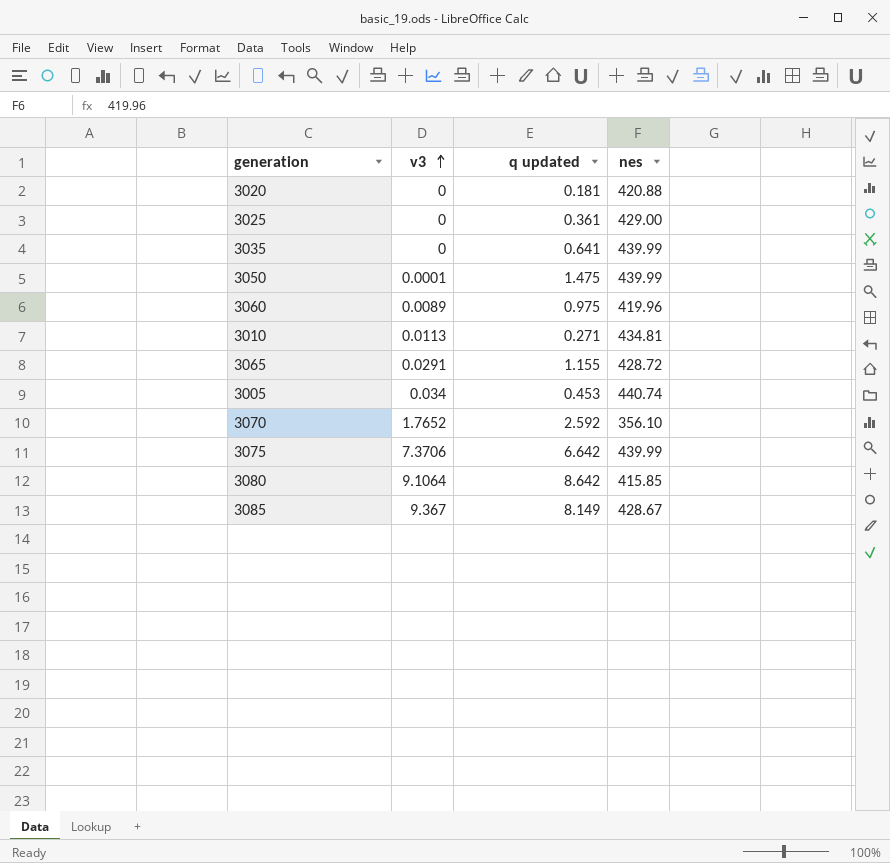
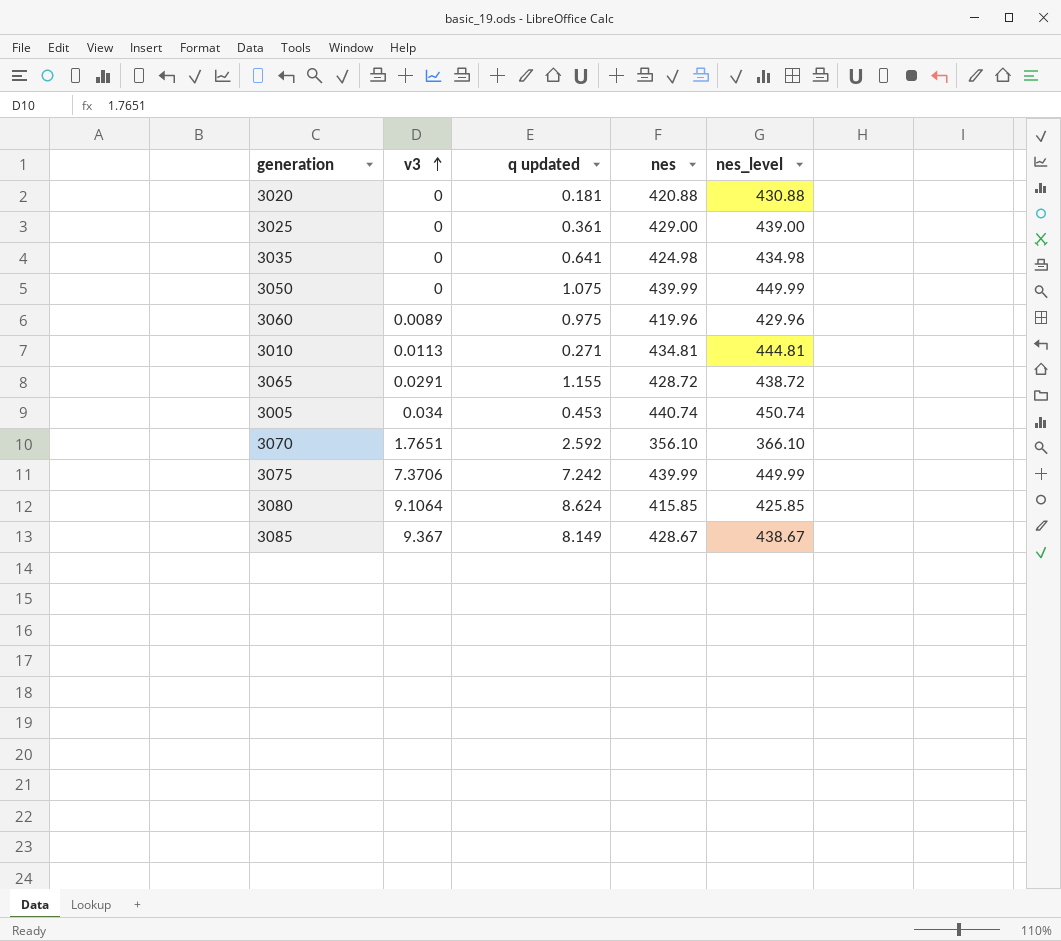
column nes_level | formula: none -> [nes] + 10
3035 | nes: 439.99 -> 424.98
3050 | v3: 0.0001 -> 0
3050 | q updated: 1.475 -> 1.075
3070 | v3: 1.7652 -> 1.7651
3075 | q updated: 6.642 -> 7.242
3080 | q updated: 8.642 -> 8.624

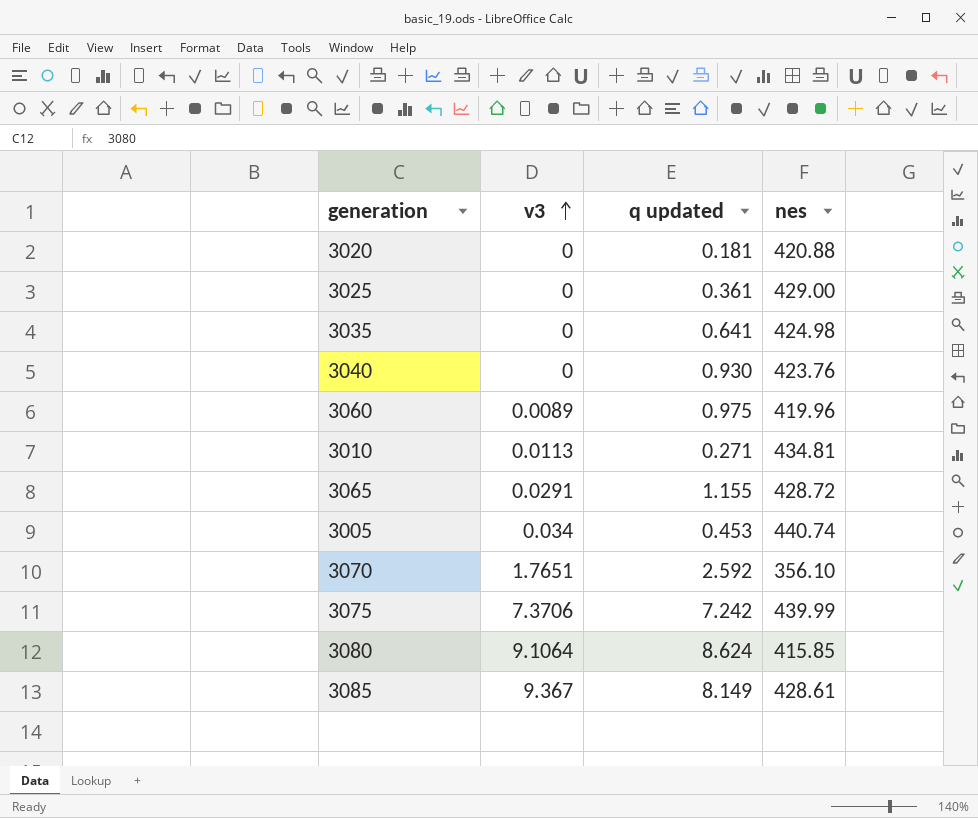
column nes_level | formula: [nes] + 10 -> none
row 3050: 0 | 1.075 | 439.99 | 449.99 -> none
row 3040: none -> 0 | 0.930 | 423.76
3085 | nes: 428.67 -> 428.61

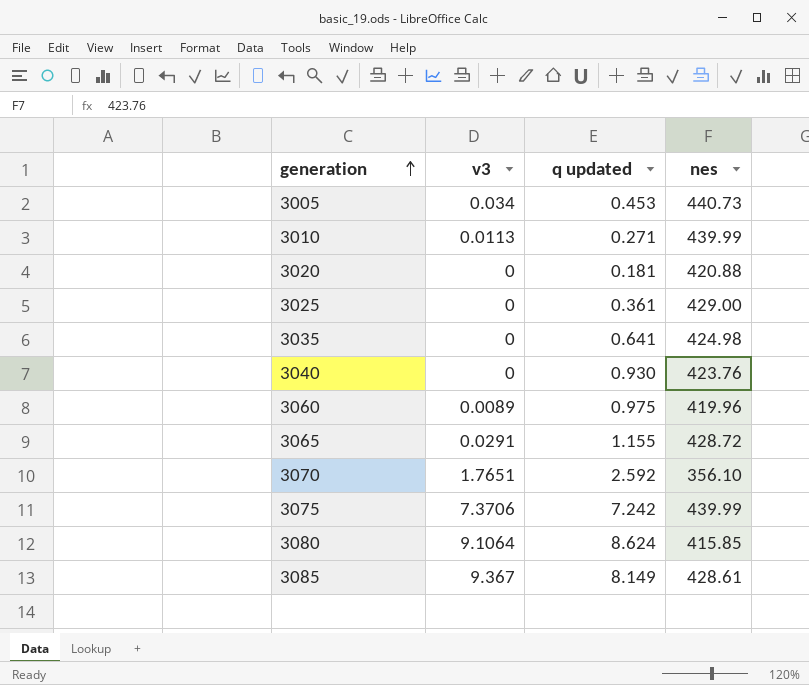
row order: v3 ascending -> generation ascending
3005 | nes: 440.74 -> 440.73
3010 | nes: 434.81 -> 439.99

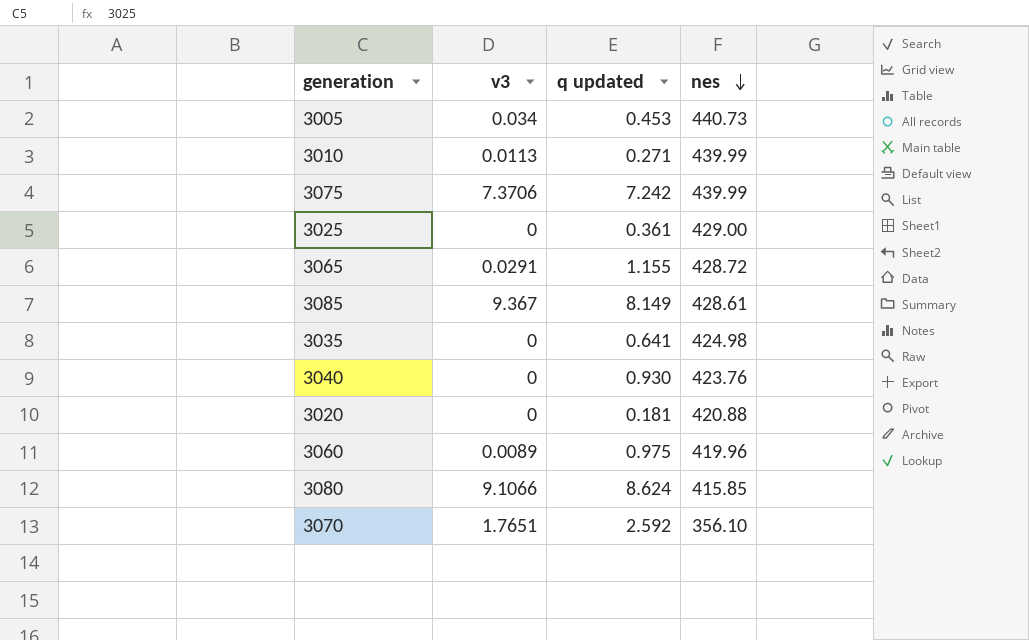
row order: generation ascending -> nes descending
3080 | v3: 9.1064 -> 9.1066

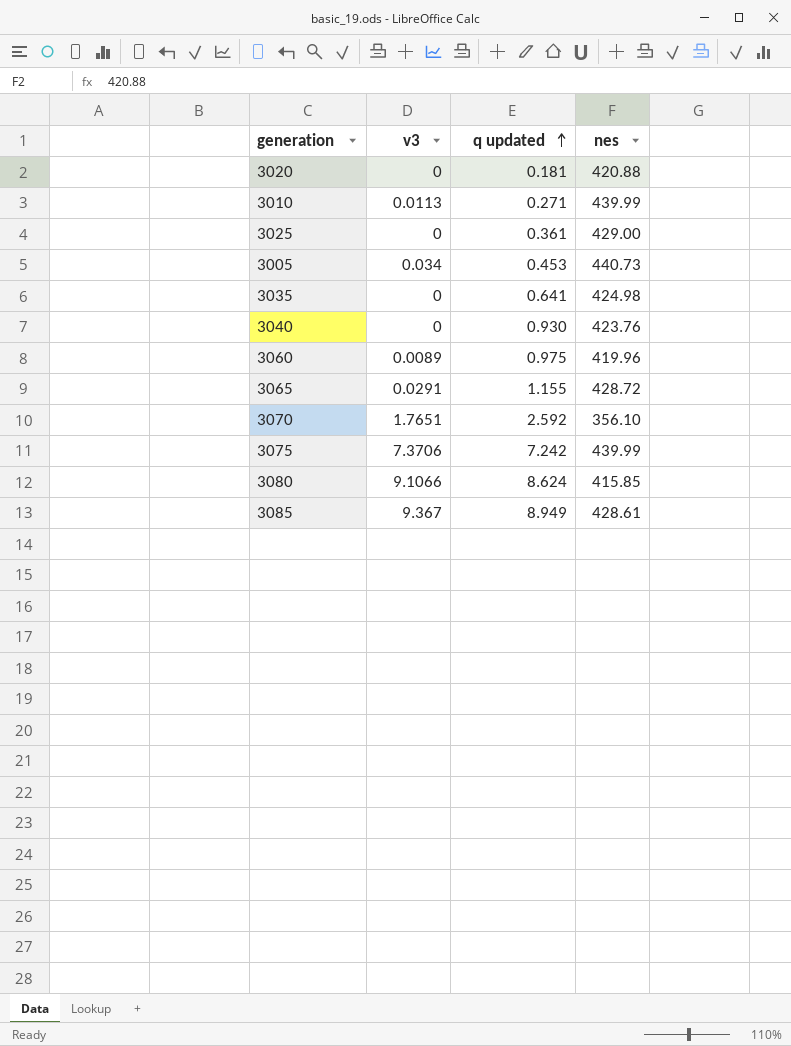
row order: nes descending -> q updated ascending
3085 | q updated: 8.149 -> 8.949

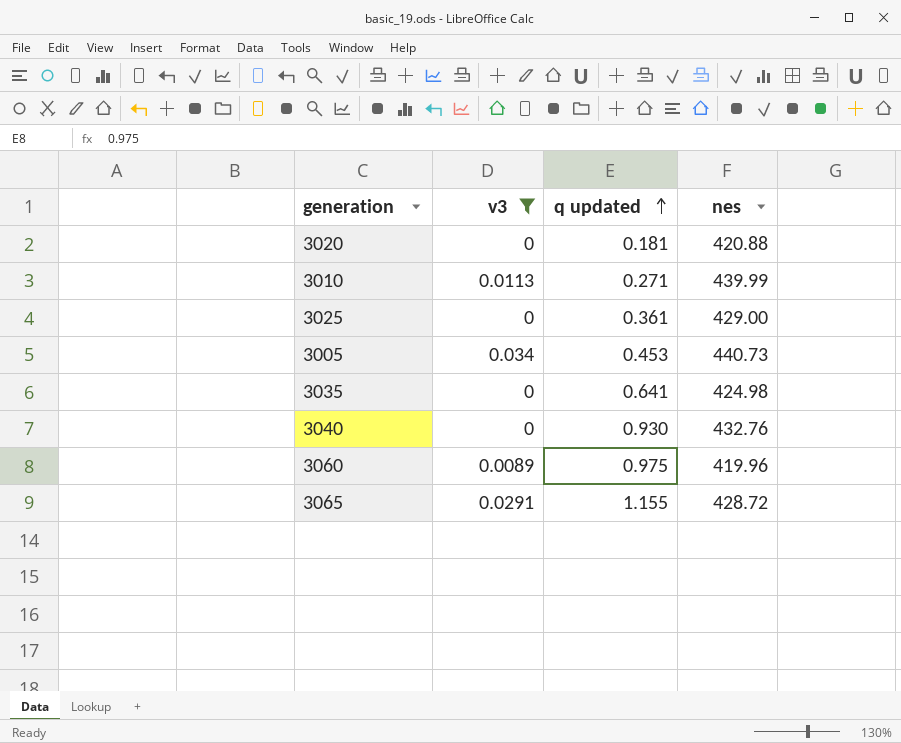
filter: none -> v3 <= 0.034
3040 | nes: 423.76 -> 432.76

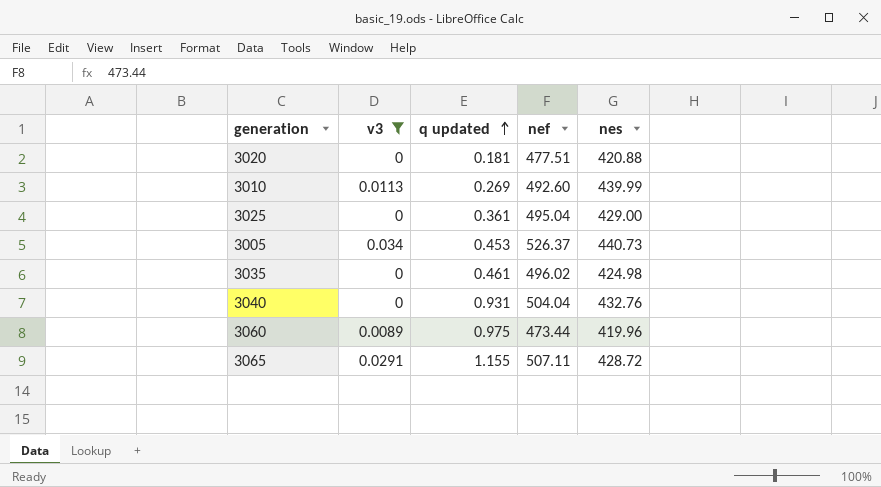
column nef | position: none -> 4
3010 | q updated: 0.271 -> 0.269
3035 | q updated: 0.641 -> 0.461
3040 | q updated: 0.930 -> 0.931

